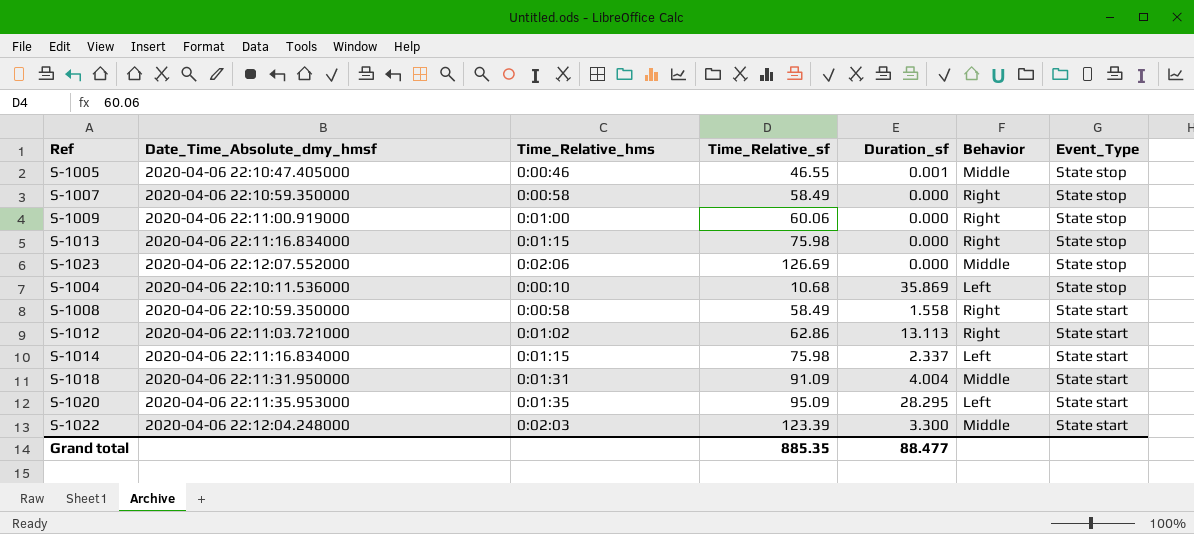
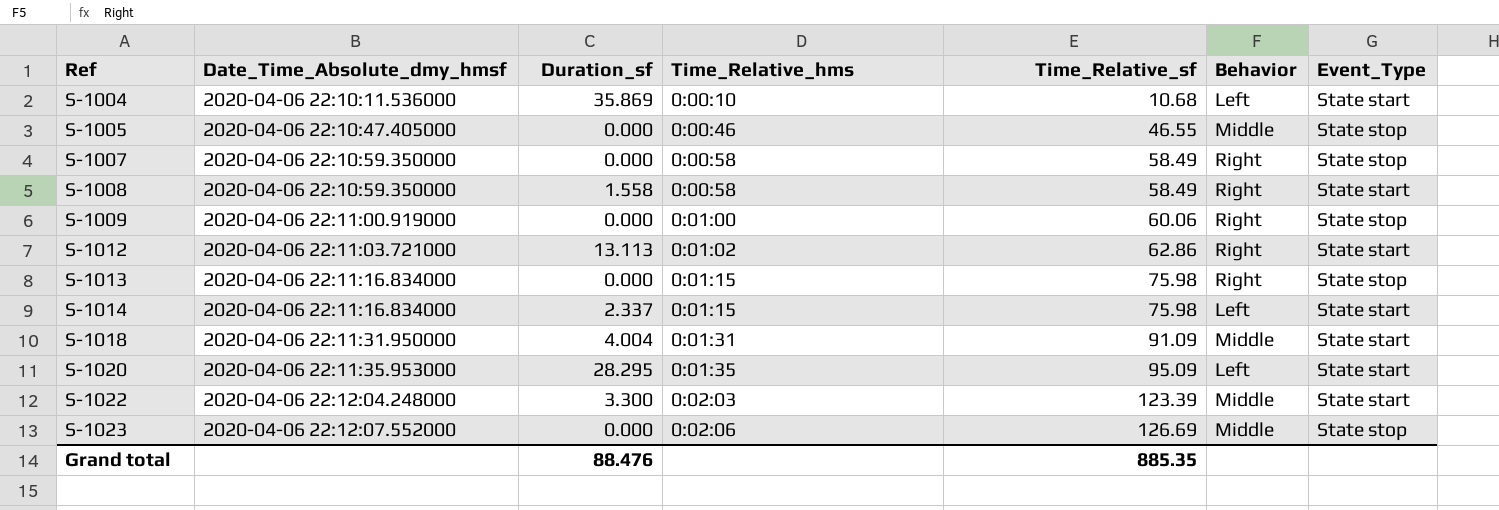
row order: Event_Type descending -> Ref ascending
column Duration_sf | position: 5 -> 3
S-1004 | Event_Type: State stop -> State start
S-1005 | Duration_sf: 0.001 -> 0.000
Grand total | Duration_sf: 88.477 -> 88.476

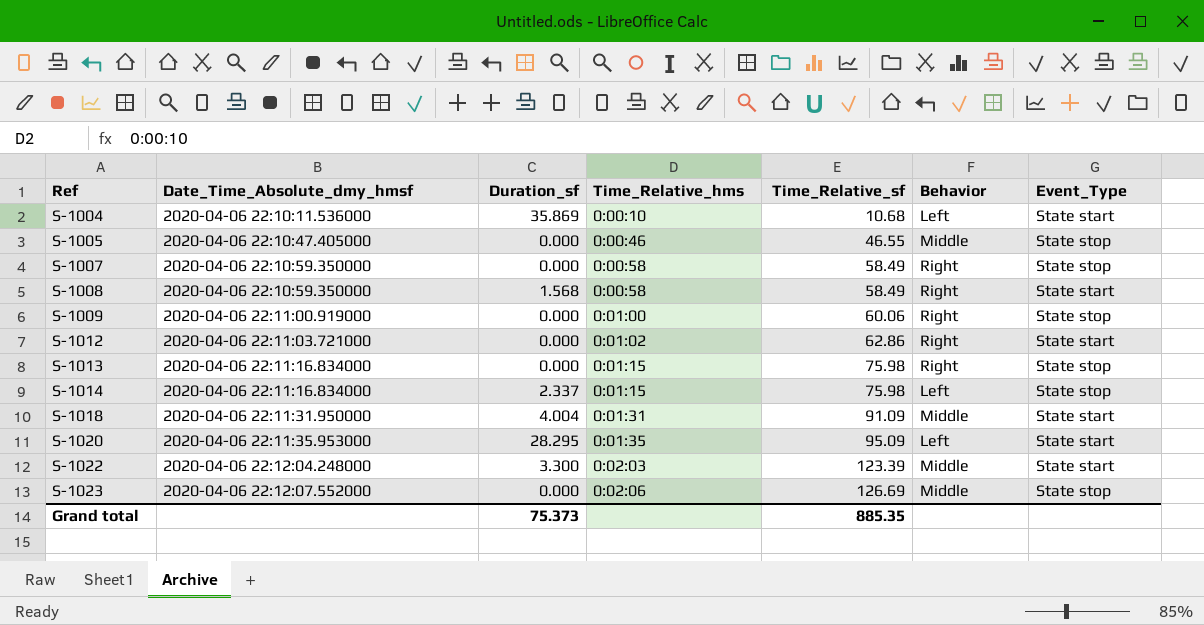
S-1008 | Duration_sf: 1.558 -> 1.568
S-1012 | Duration_sf: 13.113 -> 0.000
S-1014 | Event_Type: State start -> State stop
Grand total | Duration_sf: 88.476 -> 75.373

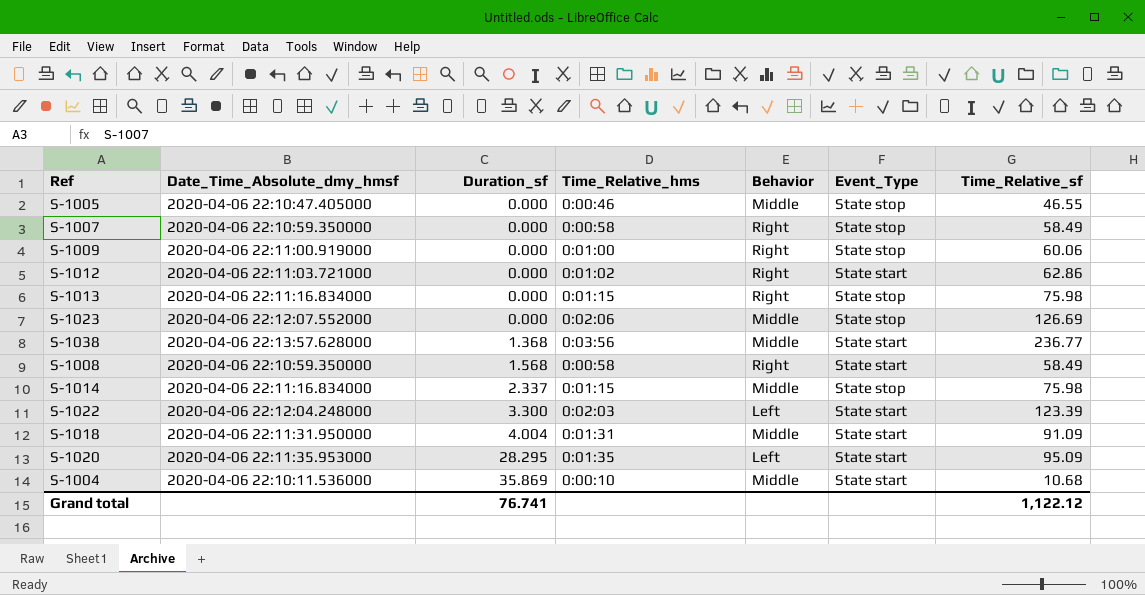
row order: Ref ascending -> Duration_sf ascending
column Time_Relative_sf | position: 5 -> 7
row S-1038: none -> 2020-04-06 22:13:57.628000 | 1.368 | 0:03:56 | Middle | State start | 236.77
S-1014 | Behavior: Left -> Middle
S-1022 | Behavior: Middle -> Left
S-1004 | Behavior: Left -> Middle
Grand total | Duration_sf: 75.373 -> 76.741
Grand total | Time_Relative_sf: 885.35 -> 1,122.12

